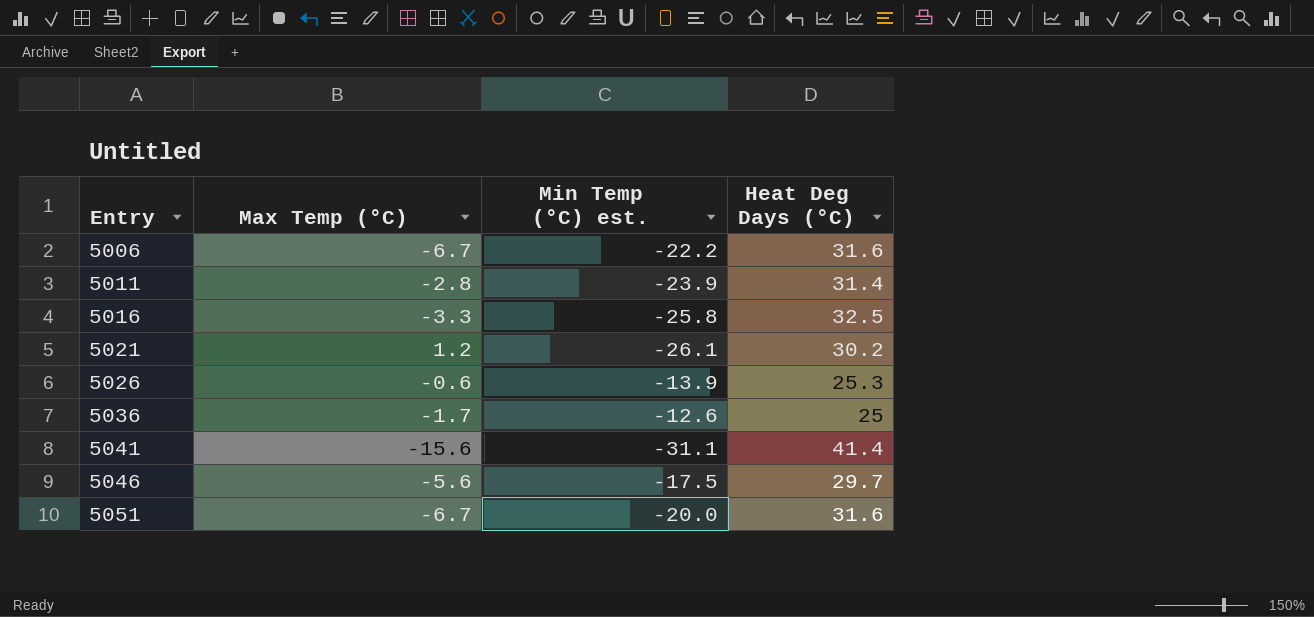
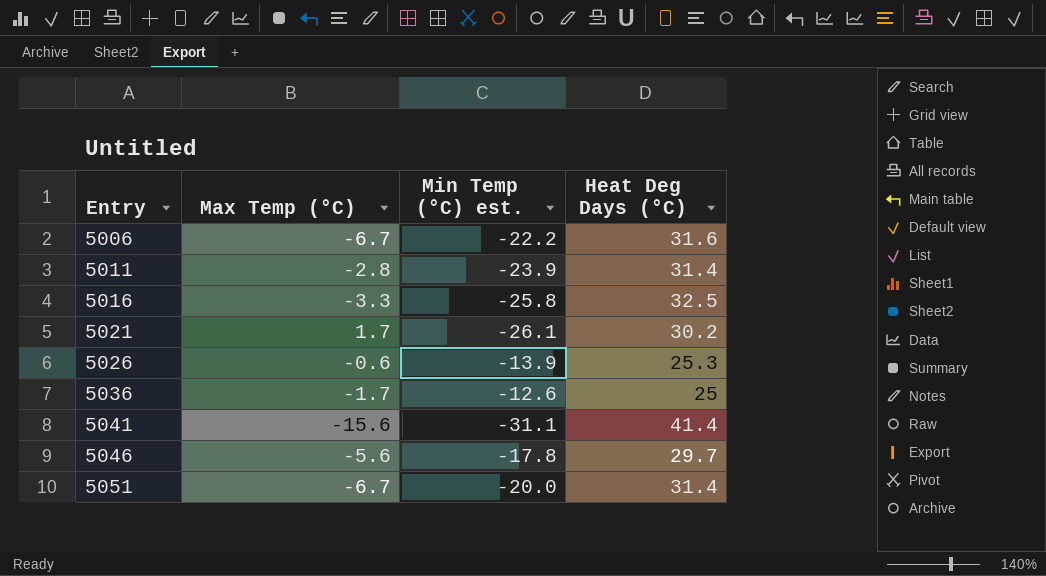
5021 | Max Temp (°C): 1.2 -> 1.7
5046 | Min Temp (°C) est.: -17.5 -> -17.8
5051 | Heat Deg Days (°C): 31.6 -> 31.4

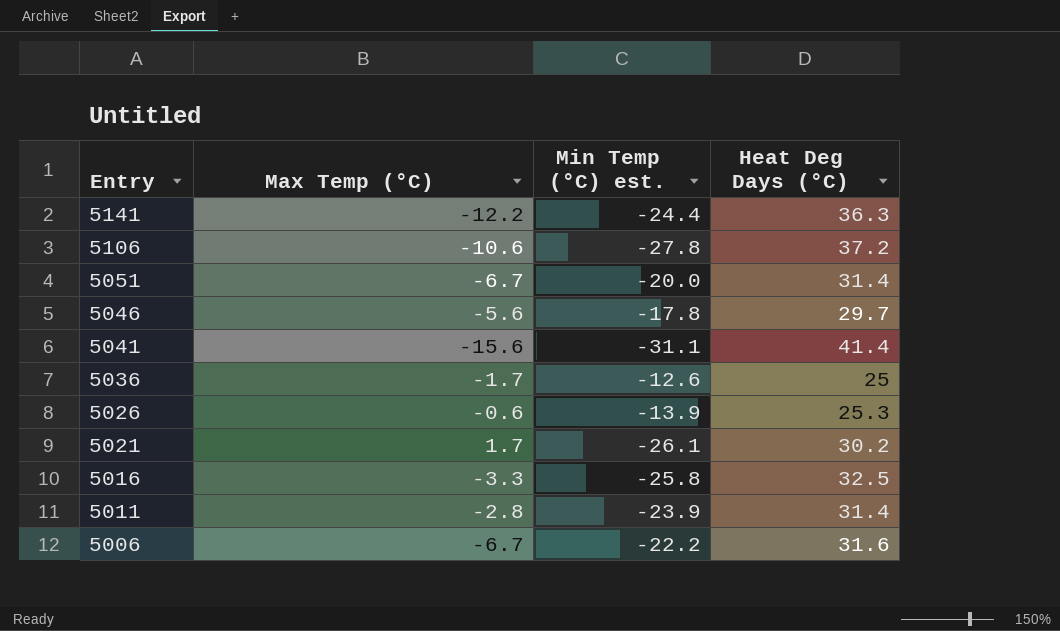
row order: Entry ascending -> Entry descending
row 5141: none -> -12.2 | -24.4 | 36.3
row 5106: none -> -10.6 | -27.8 | 37.2

